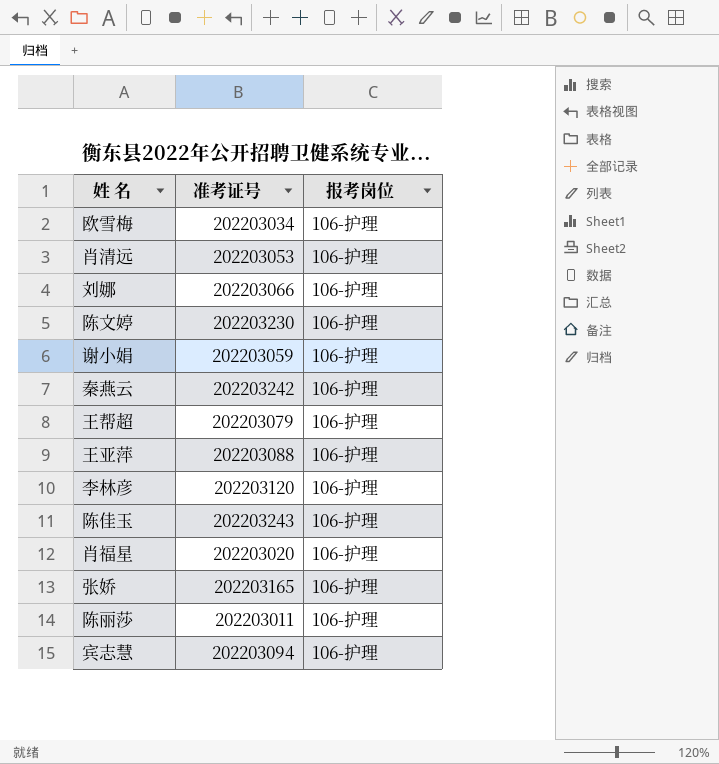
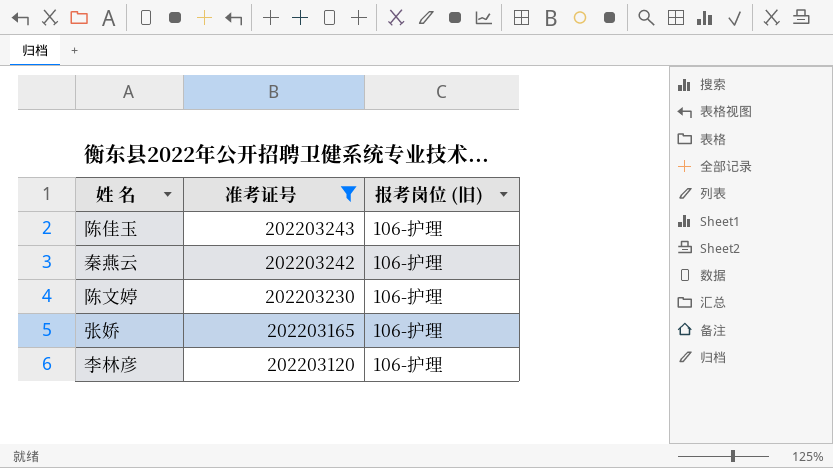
filter: none -> 准考证号 >= 202203120
row order: none -> 准考证号 descending
column name: 报考岗位 -> 报考岗位 (旧)

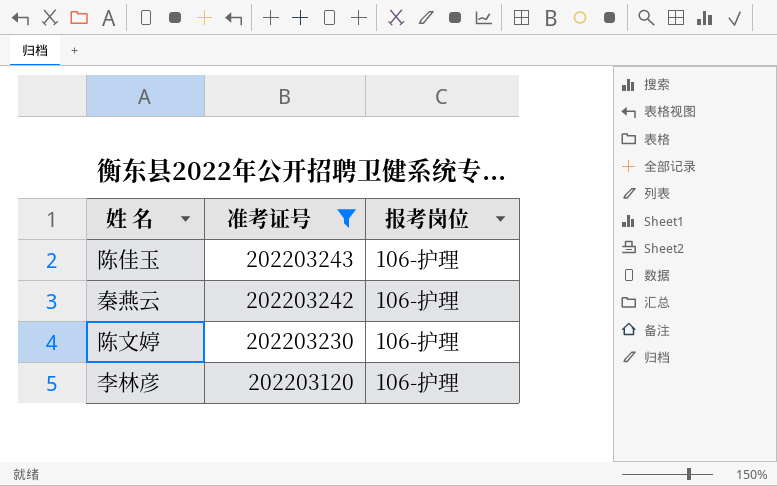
column name: 报考岗位 (旧) -> 报考岗位
row 张娇: 202203165 | 106-护理 -> none

